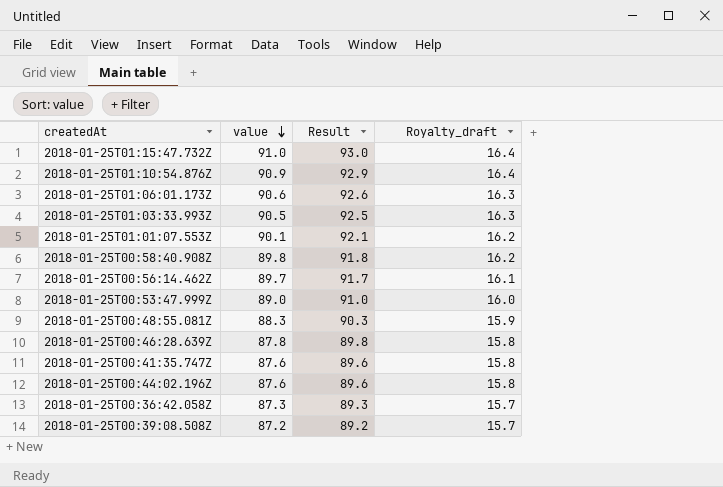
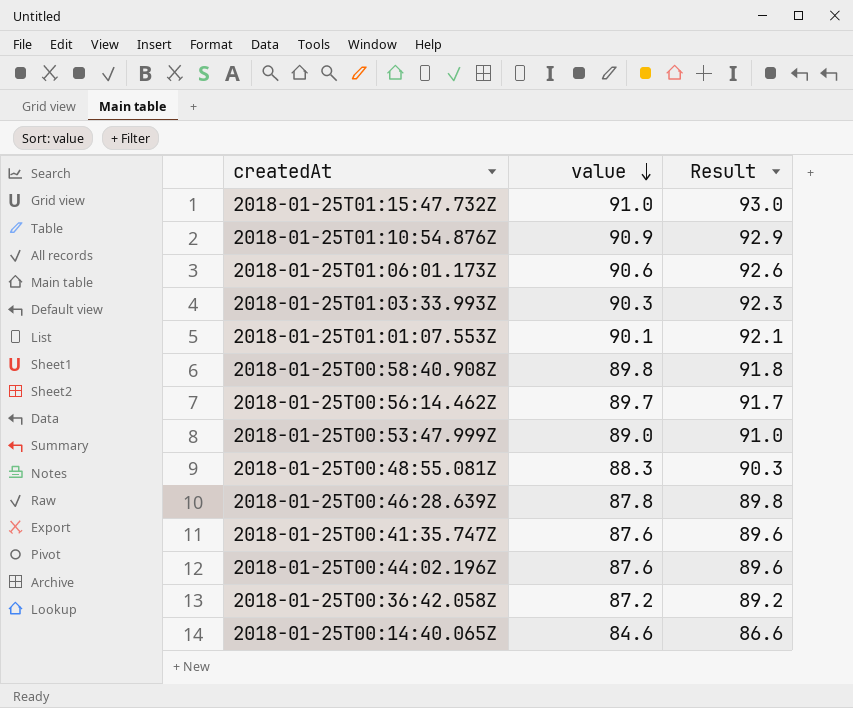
column Royalty_draft | formula: [value] * 0.18 -> none
row 2018-01-25T00:39:08.508Z: 87.2 | 89.2 | 15.7 -> none
2018-01-25T01:03:33.993Z | value: 90.5 -> 90.3
2018-01-25T01:03:33.993Z | Result: 92.5 -> 92.3
2018-01-25T00:36:42.058Z | value: 87.3 -> 87.2
2018-01-25T00:36:42.058Z | Result: 89.3 -> 89.2
row 2018-01-25T00:14:40.065Z: none -> 84.6 | 86.6

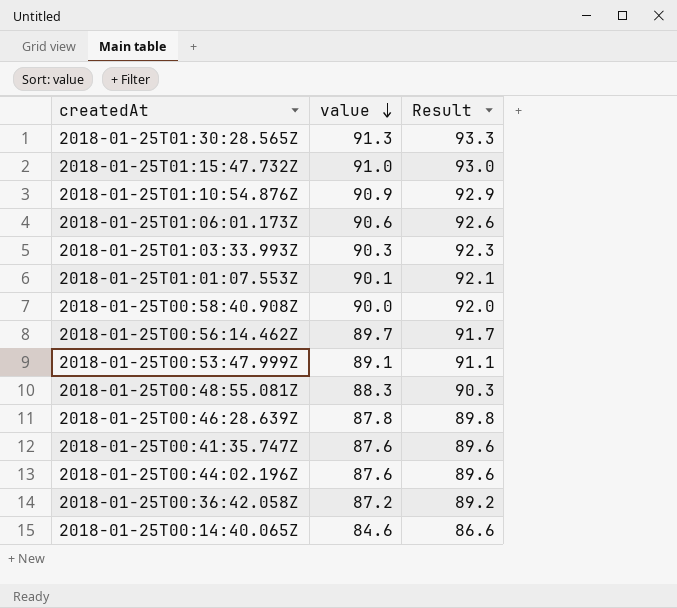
row 2018-01-25T01:30:28.565Z: none -> 91.3 | 93.3
2018-01-25T00:58:40.908Z | value: 89.8 -> 90.0
2018-01-25T00:58:40.908Z | Result: 91.8 -> 92.0
2018-01-25T00:53:47.999Z | value: 89.0 -> 89.1
2018-01-25T00:53:47.999Z | Result: 91.0 -> 91.1

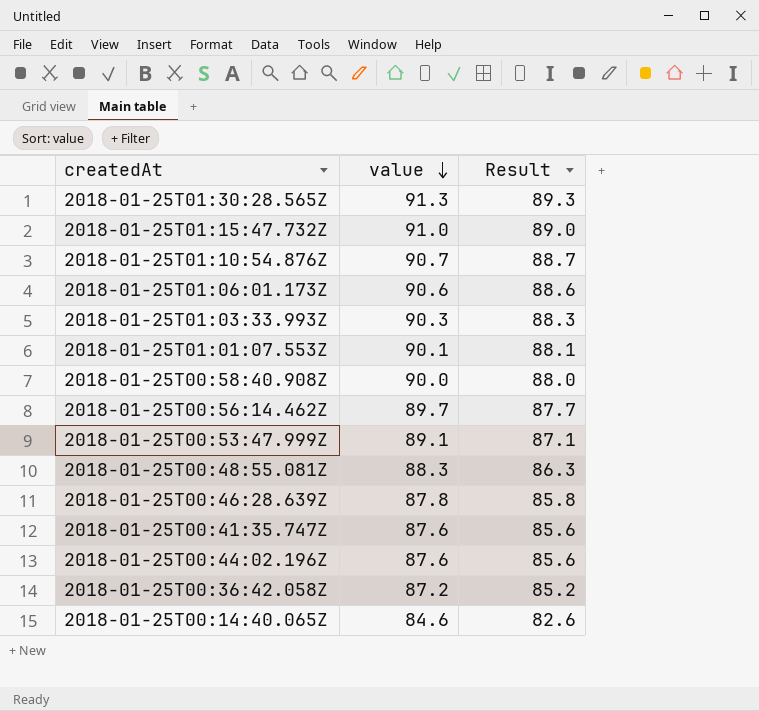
column Result | formula: [value] + 2 -> [value] - 2
2018-01-25T01:10:54.876Z | value: 90.9 -> 90.7

